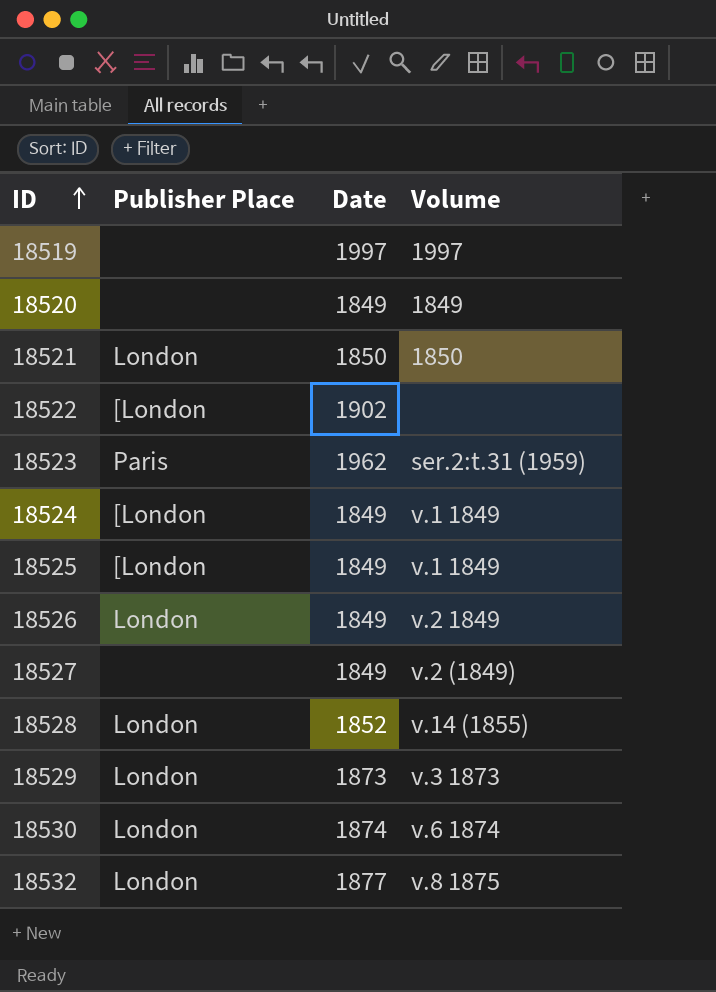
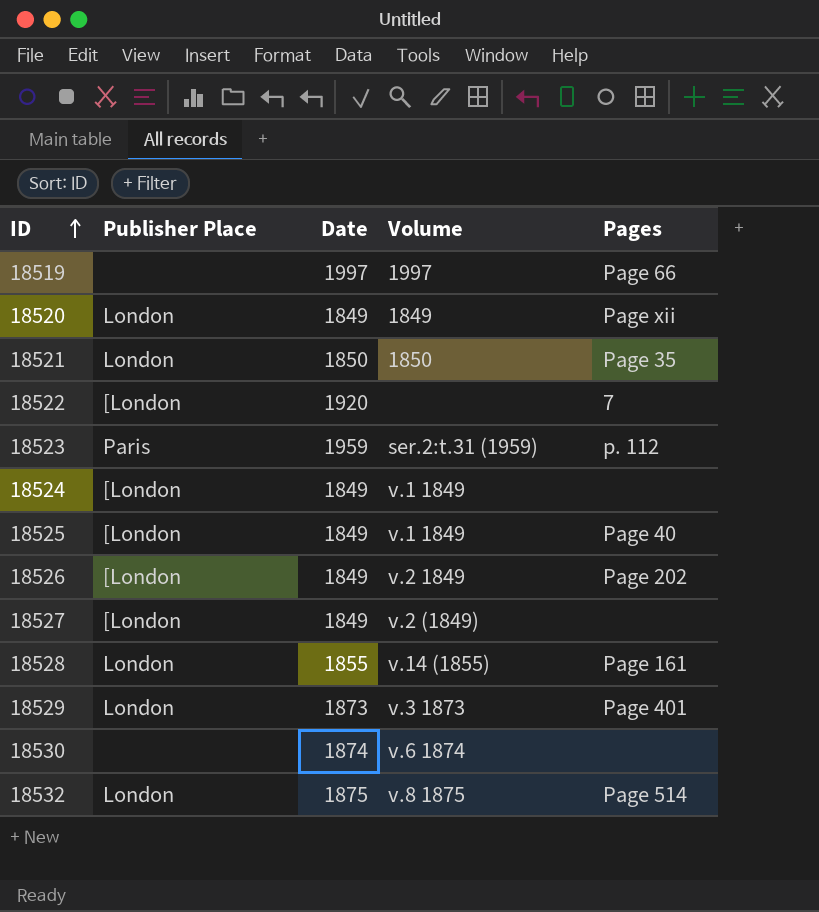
column Pages | position: none -> 5
18520 | Publisher Place: none -> London
18522 | Date: 1902 -> 1920
18523 | Date: 1962 -> 1959
18526 | Publisher Place: London -> [London
18527 | Publisher Place: none -> [London
18528 | Date: 1852 -> 1855
18530 | Publisher Place: London -> none
18532 | Date: 1877 -> 1875

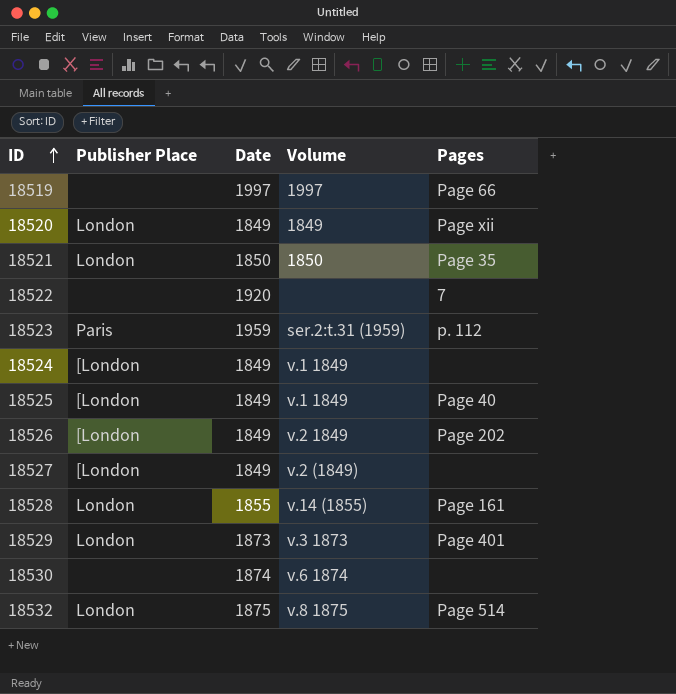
18522 | Publisher Place: [London -> none

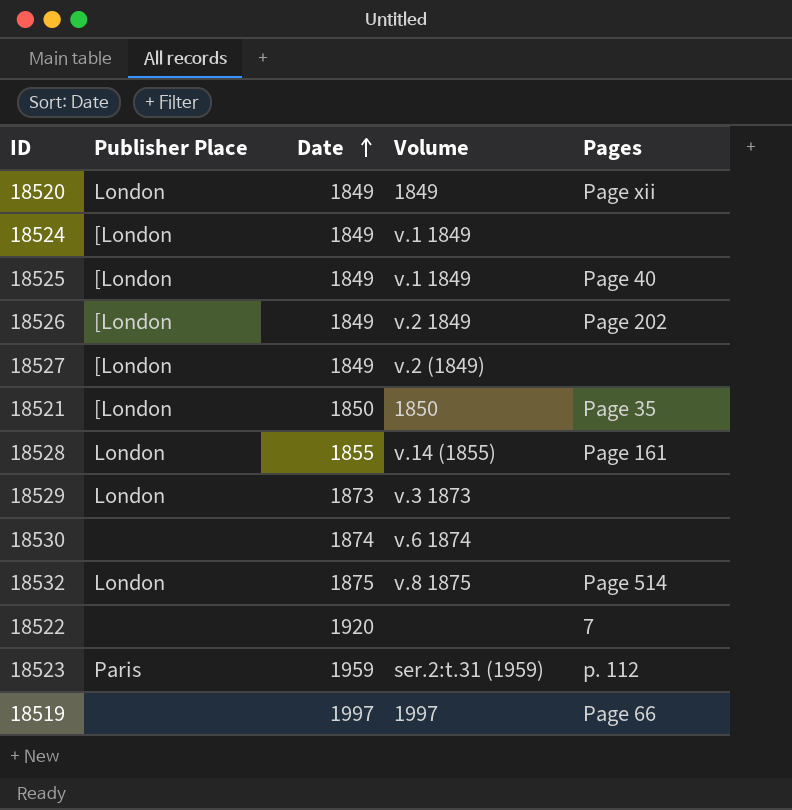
row order: ID ascending -> Date ascending
18521 | Publisher Place: London -> [London
18529 | Pages: Page 401 -> none

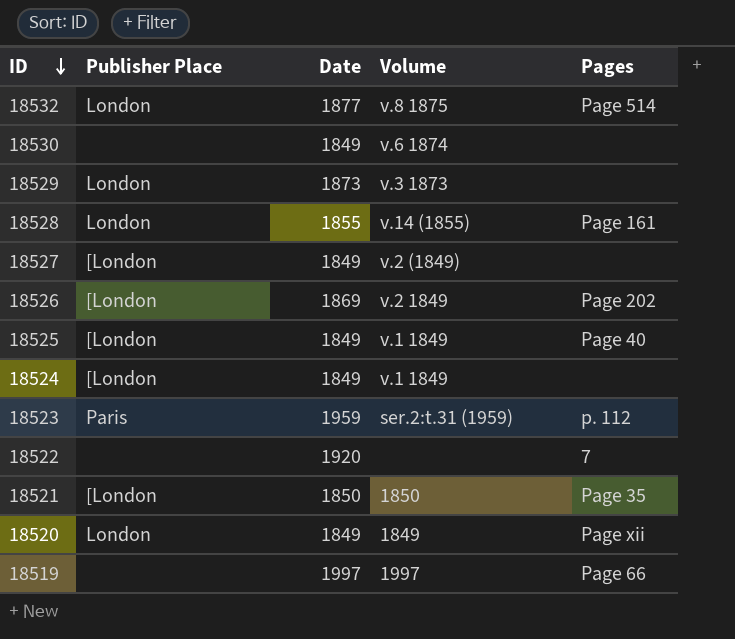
row order: Date ascending -> ID descending
18532 | Date: 1875 -> 1877
18530 | Date: 1874 -> 1849
18526 | Date: 1849 -> 1869

